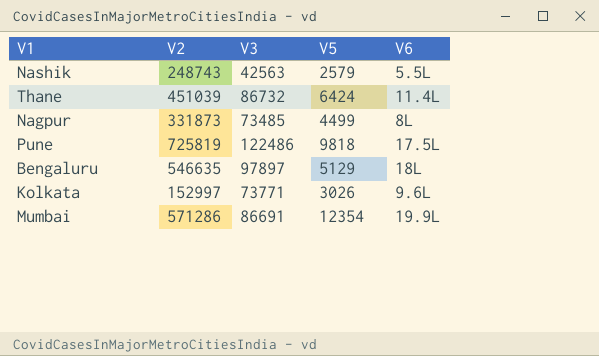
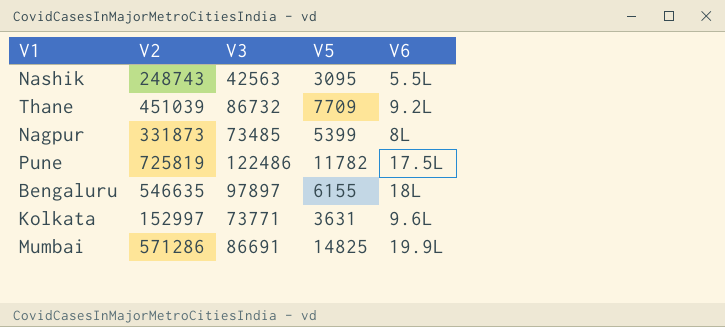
Nashik | V5: 2579 -> 3095
Thane | V5: 6424 -> 7709
Thane | V6: 11.4L -> 9.2L
Nagpur | V5: 4499 -> 5399
Pune | V5: 9818 -> 11782
Bengaluru | V5: 5129 -> 6155
Kolkata | V5: 3026 -> 3631
Mumbai | V5: 12354 -> 14825

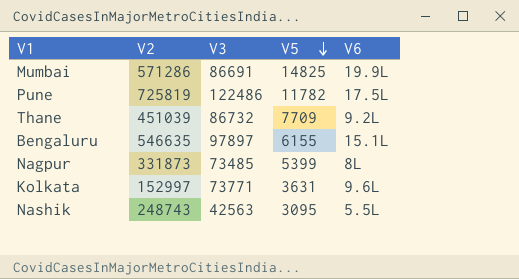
row order: none -> V5 descending
Bengaluru | V6: 18L -> 15.1L

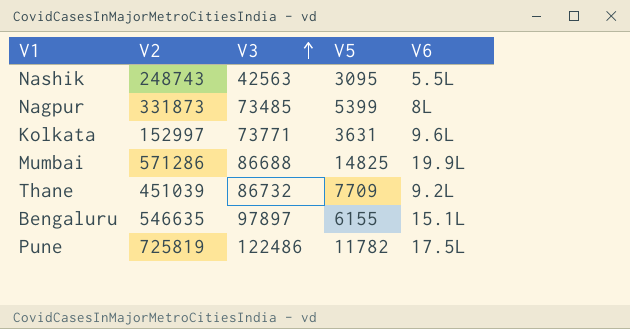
row order: V5 descending -> V3 ascending
Mumbai | V3: 86691 -> 86688

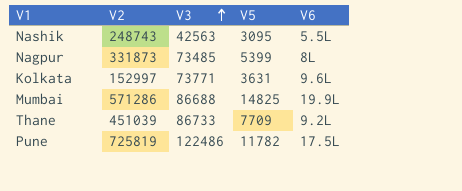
row Bengaluru: 546635 | 97897 | 6155 | 15.1L -> none
Thane | V3: 86732 -> 86733

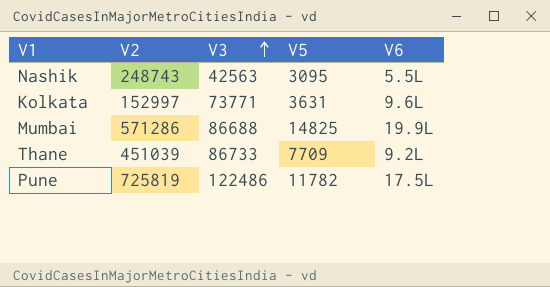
row Nagpur: 331873 | 73485 | 5399 | 8L -> none

